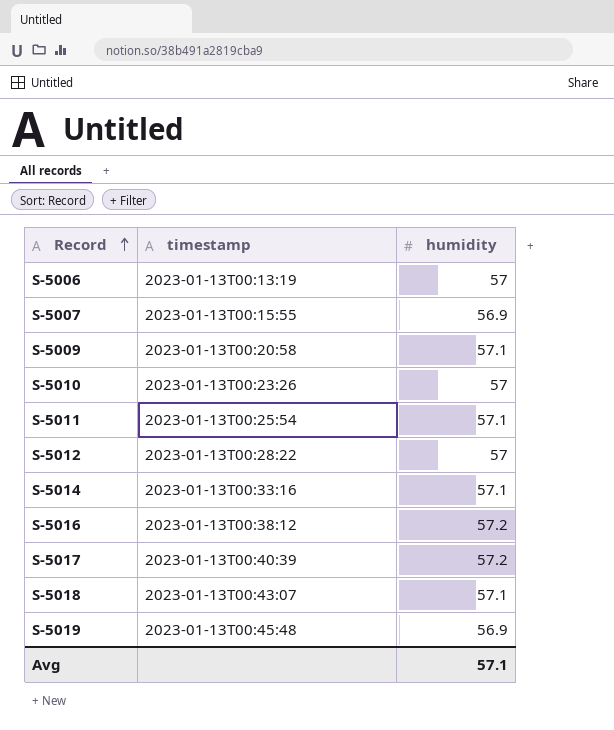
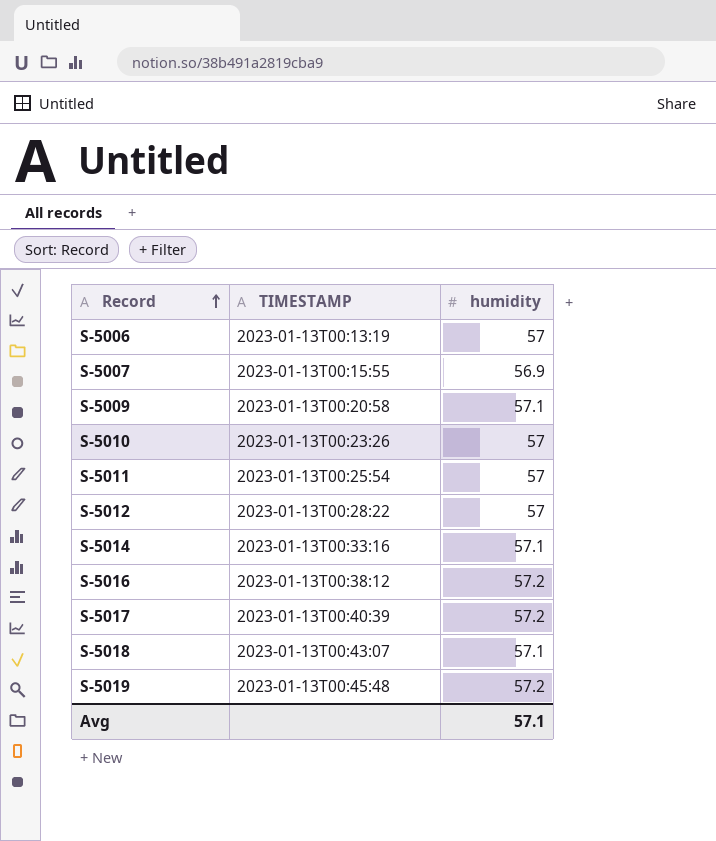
column name: timestamp -> TIMESTAMP
S-5011 | humidity: 57.1 -> 57
S-5019 | humidity: 56.9 -> 57.2

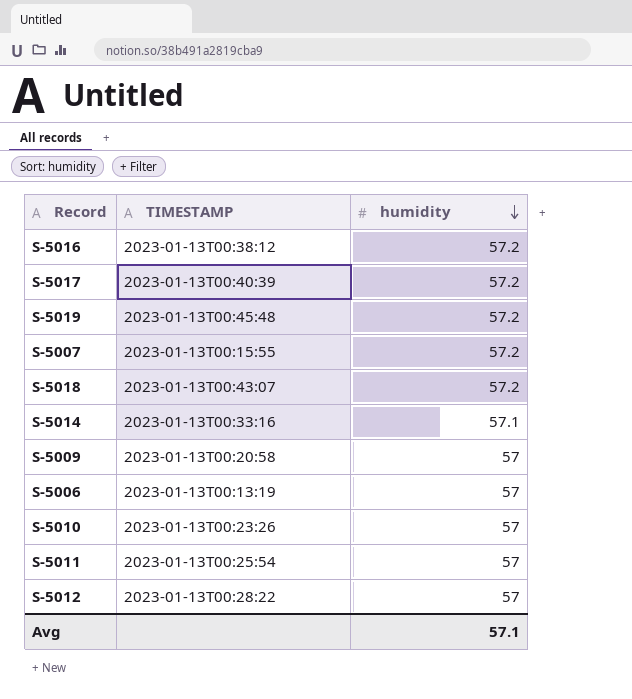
row order: Record ascending -> humidity descending
S-5007 | humidity: 56.9 -> 57.2
S-5018 | humidity: 57.1 -> 57.2
S-5009 | humidity: 57.1 -> 57

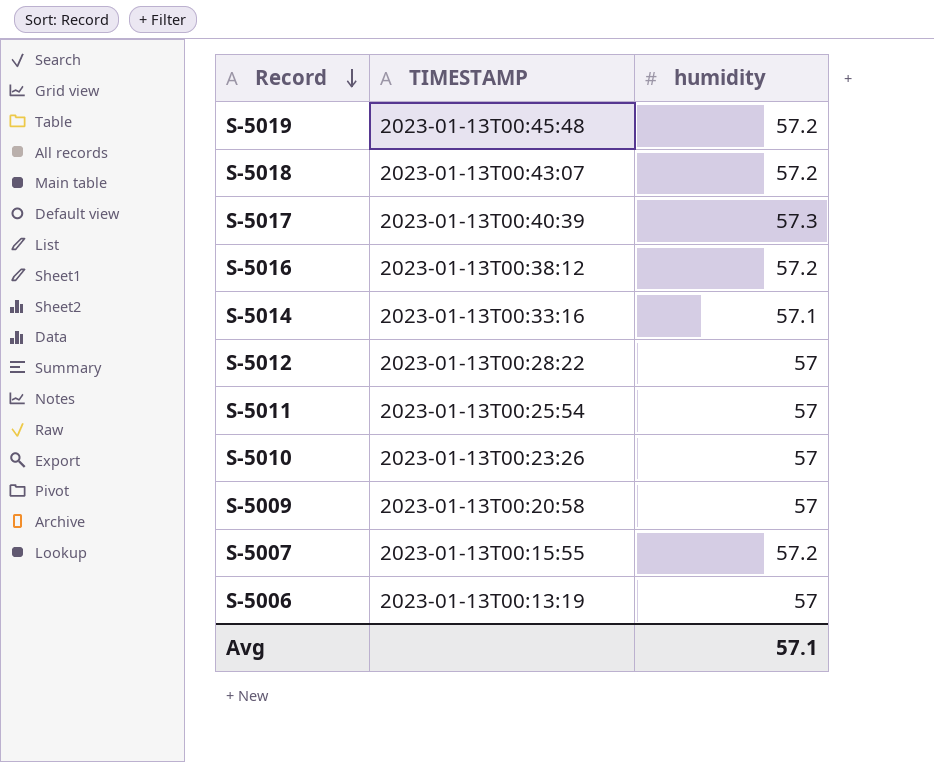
row order: humidity descending -> Record descending
S-5017 | humidity: 57.2 -> 57.3

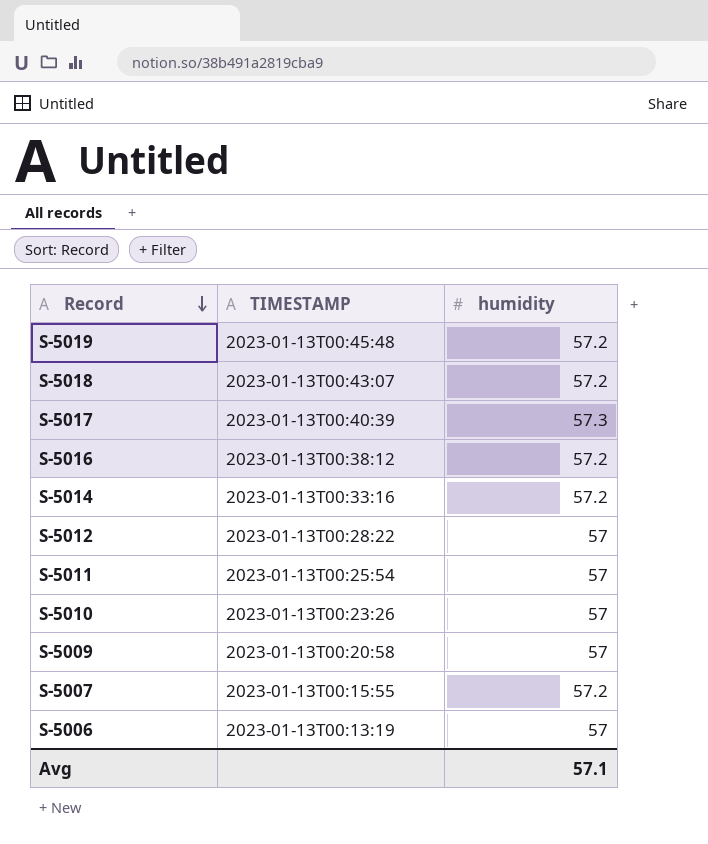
S-5014 | humidity: 57.1 -> 57.2

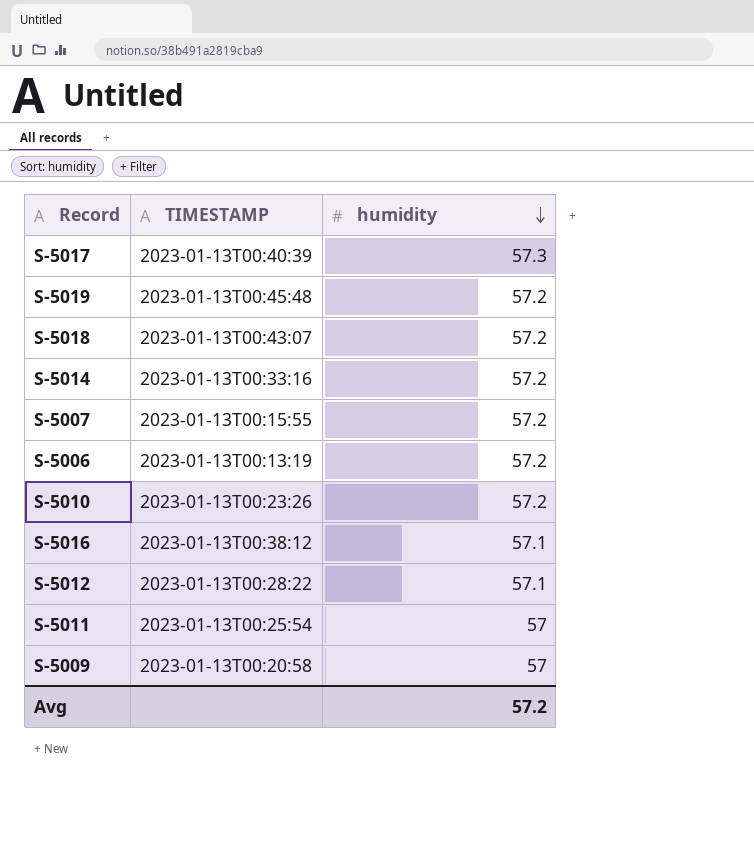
row order: Record descending -> humidity descending
S-5006 | humidity: 57 -> 57.2
S-5010 | humidity: 57 -> 57.2
S-5016 | humidity: 57.2 -> 57.1
S-5012 | humidity: 57 -> 57.1
Avg | humidity: 57.1 -> 57.2

